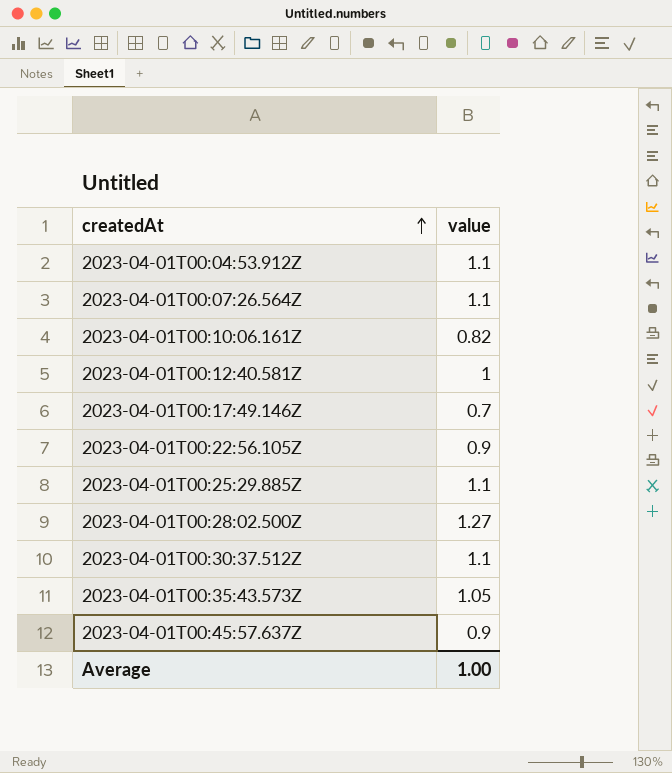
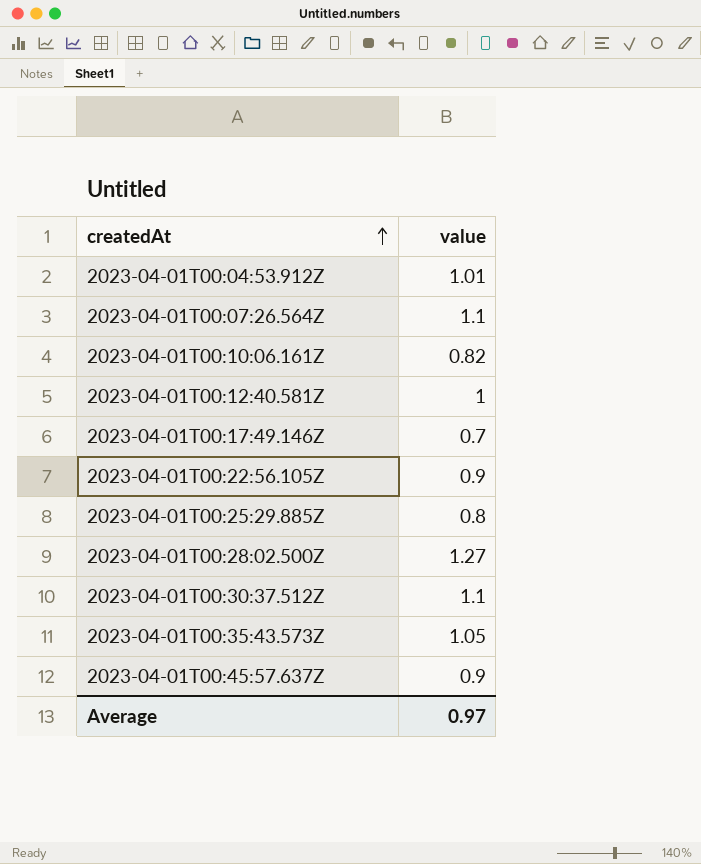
2023-04-01T00:04:53.912Z | value: 1.1 -> 1.01
2023-04-01T00:25:29.885Z | value: 1.1 -> 0.8
Average | value: 1.00 -> 0.97

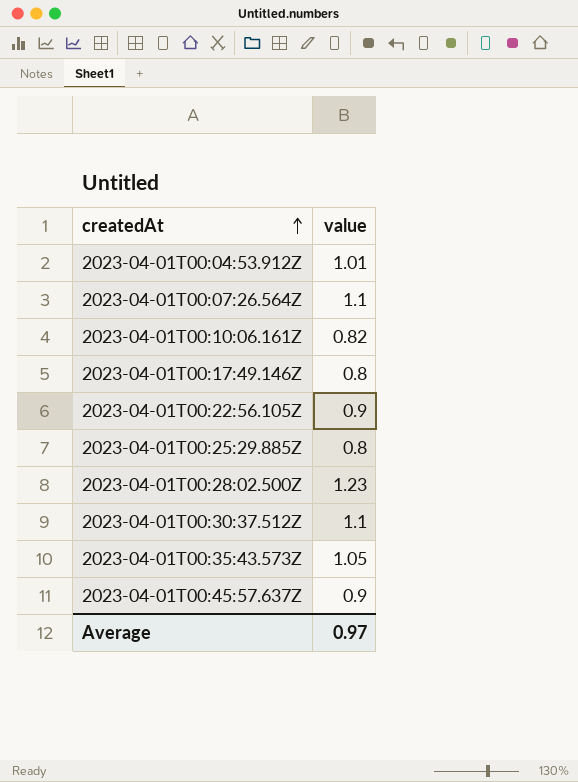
row 2023-04-01T00:12:40.581Z: 1 -> none
2023-04-01T00:17:49.146Z | value: 0.7 -> 0.8
2023-04-01T00:28:02.500Z | value: 1.27 -> 1.23

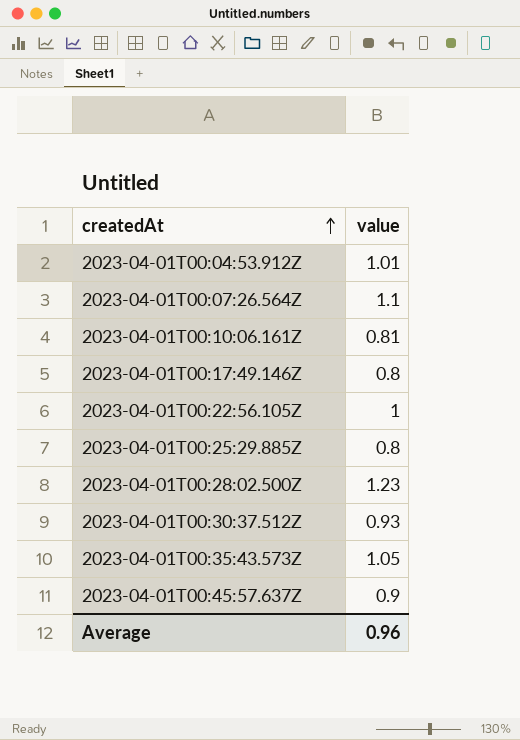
2023-04-01T00:10:06.161Z | value: 0.82 -> 0.81
2023-04-01T00:22:56.105Z | value: 0.9 -> 1
2023-04-01T00:30:37.512Z | value: 1.1 -> 0.93
Average | value: 0.97 -> 0.96

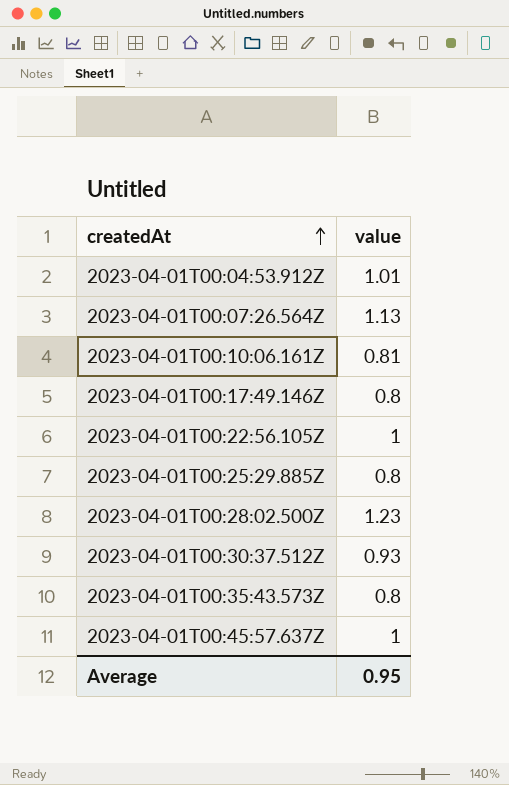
2023-04-01T00:07:26.564Z | value: 1.1 -> 1.13
2023-04-01T00:35:43.573Z | value: 1.05 -> 0.8
2023-04-01T00:45:57.637Z | value: 0.9 -> 1
Average | value: 0.96 -> 0.95

